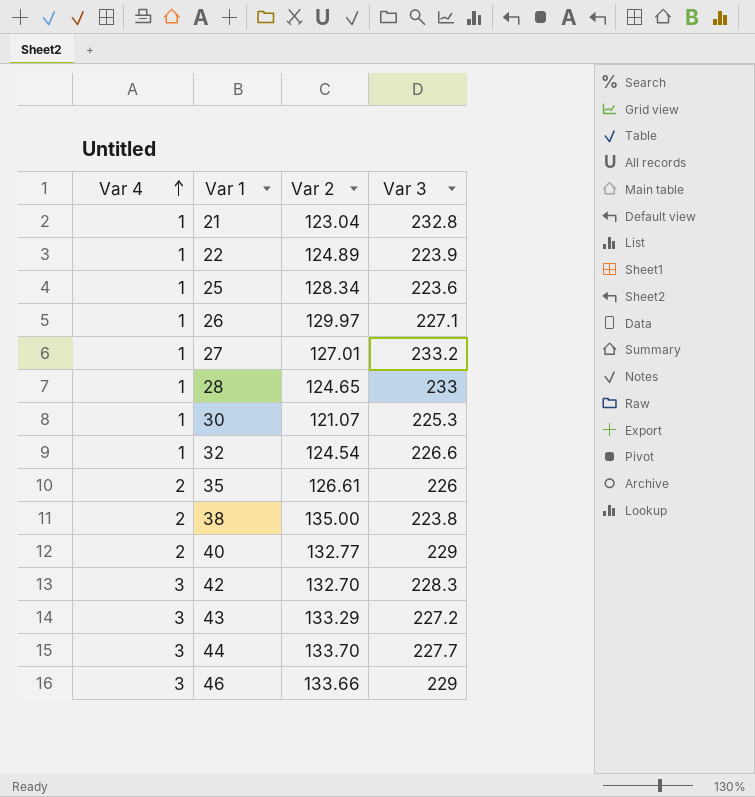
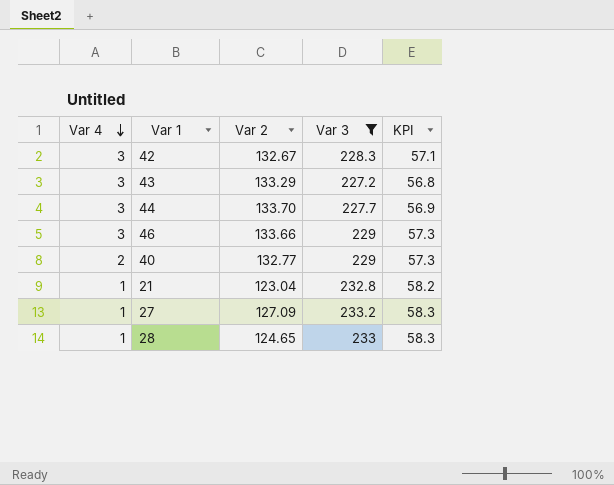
filter: none -> Var 3 >= 227.2
row order: Var 4 ascending -> Var 4 descending
column KPI | formula: none -> [Var 3] * 0.25
42 | Var 2: 132.70 -> 132.67
27 | Var 2: 127.01 -> 127.09

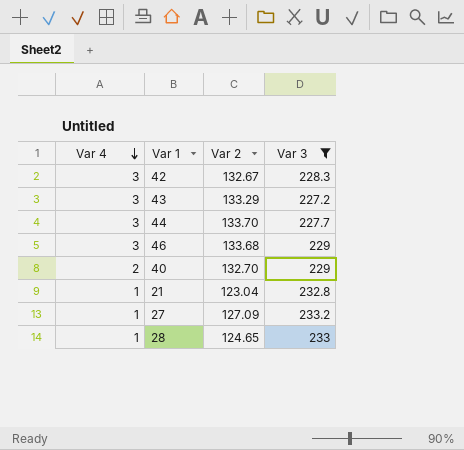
column KPI | formula: [Var 3] * 0.25 -> none
46 | Var 2: 133.66 -> 133.68
40 | Var 2: 132.77 -> 132.70

